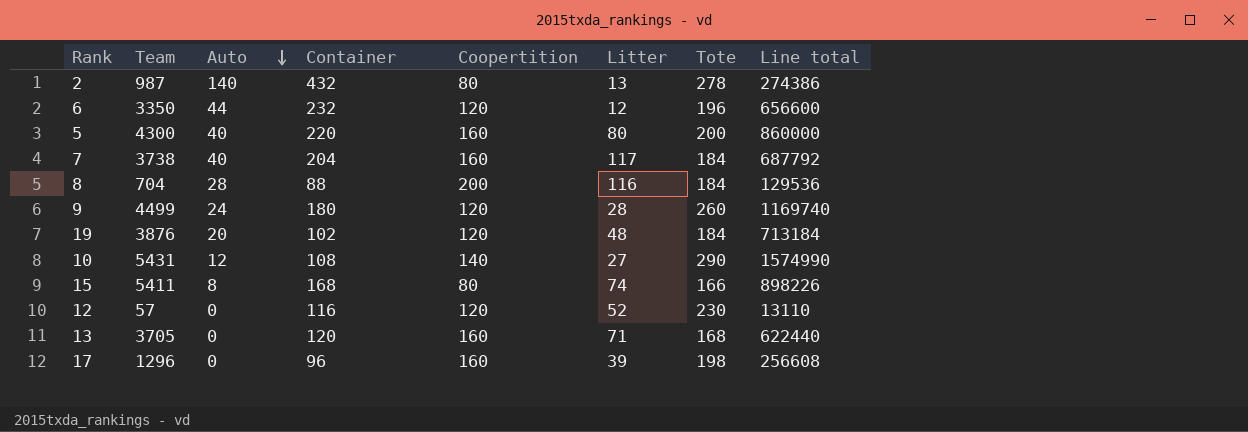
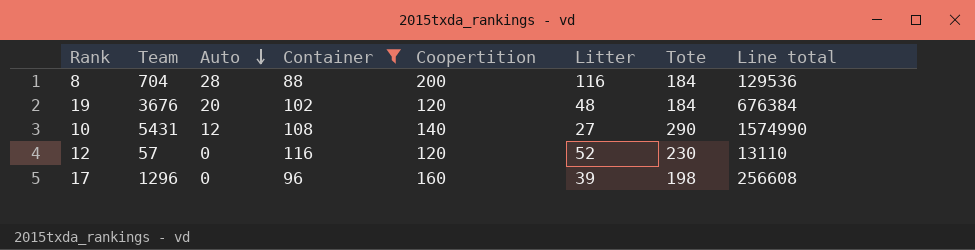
filter: none -> Container <= 116
19 | Team: 3876 -> 3676
19 | Line total: 713184 -> 676384

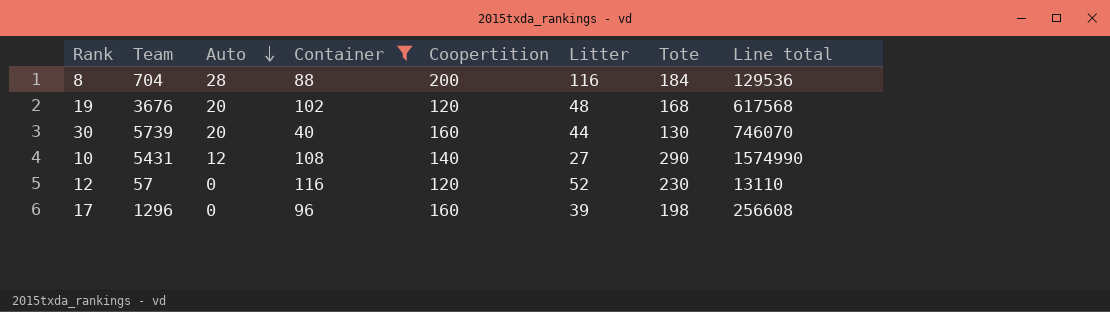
19 | Tote: 184 -> 168
19 | Line total: 676384 -> 617568
row 30: none -> 5739 | 20 | 40 | 160 | 44 | 130 | 746070

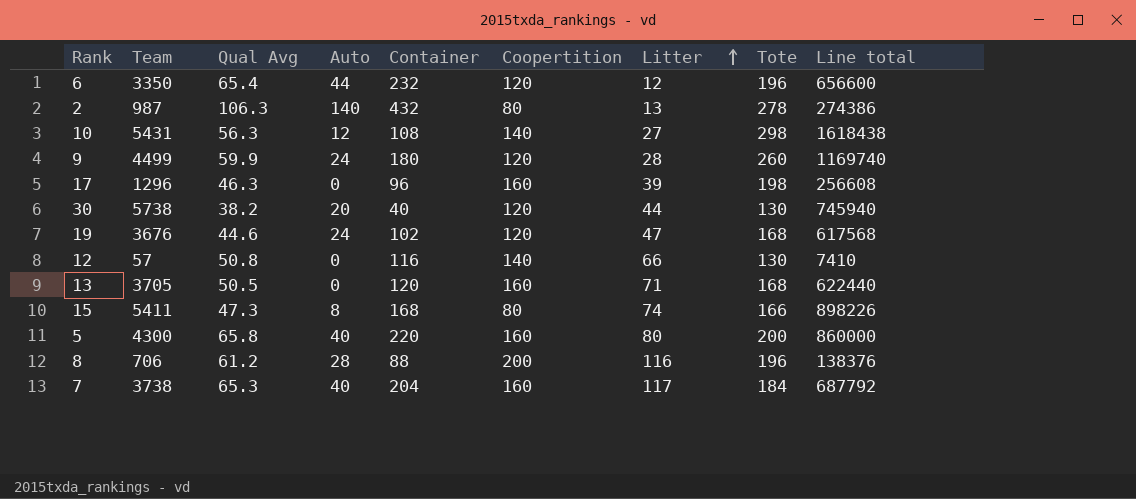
filter: Container <= 116 -> none
row order: Auto descending -> Litter ascending
column Qual Avg | position: none -> 3
10 | Tote: 290 -> 298
10 | Line total: 1574990 -> 1618438
30 | Team: 5739 -> 5738
30 | Coopertition: 160 -> 120
30 | Line total: 746070 -> 745940
19 | Auto: 20 -> 24
19 | Litter: 48 -> 47
12 | Coopertition: 120 -> 140
12 | Litter: 52 -> 66
12 | Tote: 230 -> 130
12 | Line total: 13110 -> 7410
8 | Team: 704 -> 706
8 | Tote: 184 -> 196
8 | Line total: 129536 -> 138376

